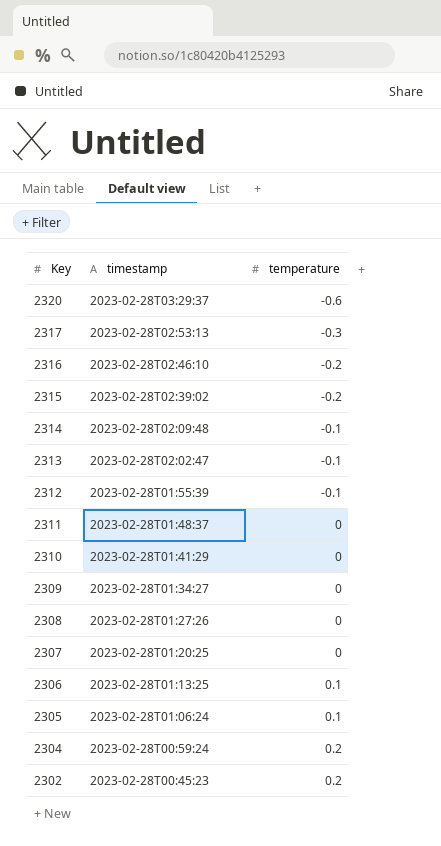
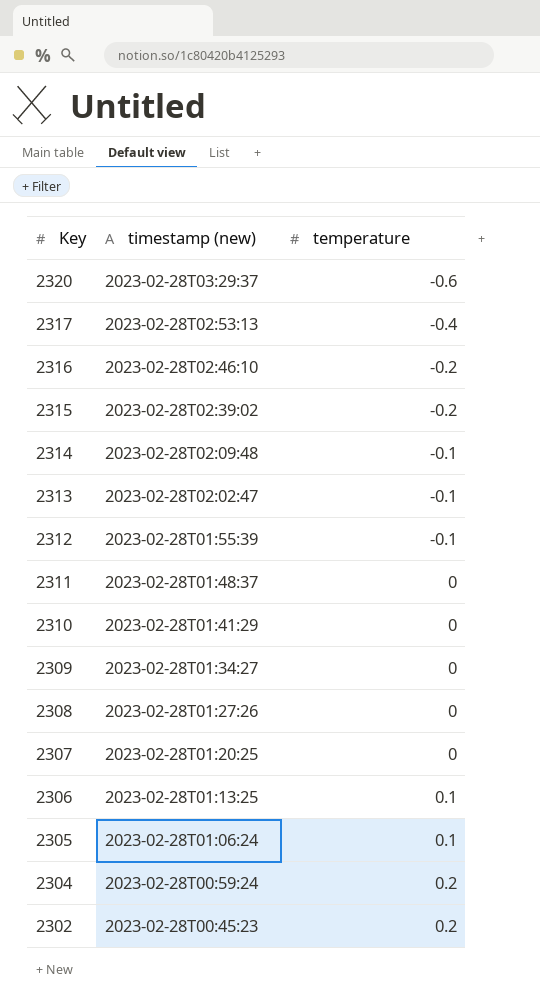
column name: timestamp -> timestamp (new)
2317 | temperature: -0.3 -> -0.4

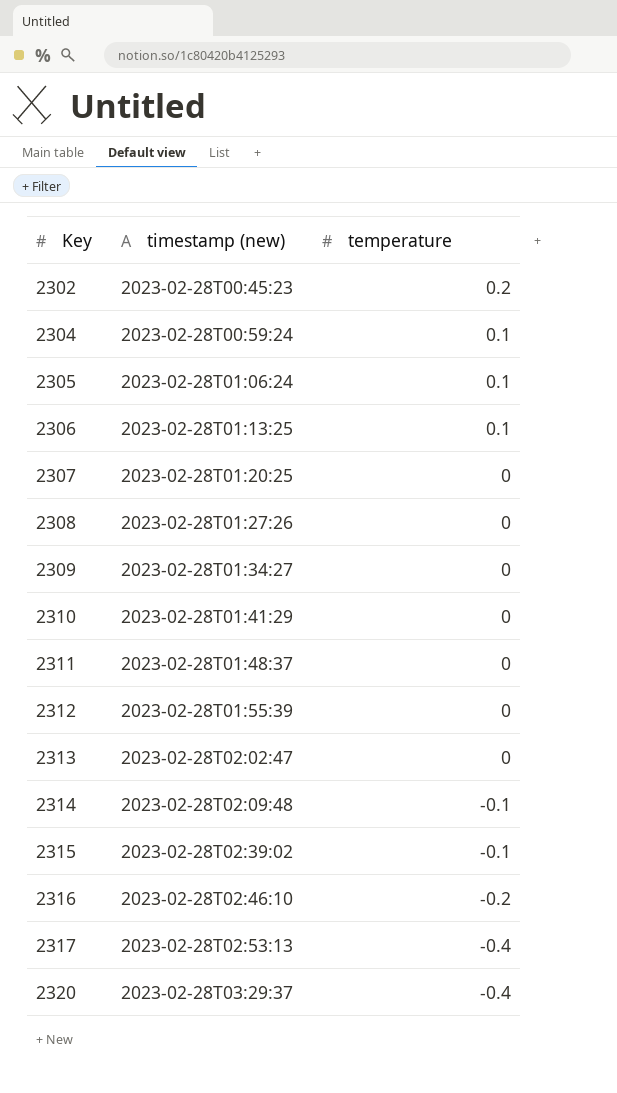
row order: Key descending -> Key ascending
2304 | temperature: 0.2 -> 0.1
2312 | temperature: -0.1 -> 0
2313 | temperature: -0.1 -> 0
2315 | temperature: -0.2 -> -0.1
2320 | temperature: -0.6 -> -0.4

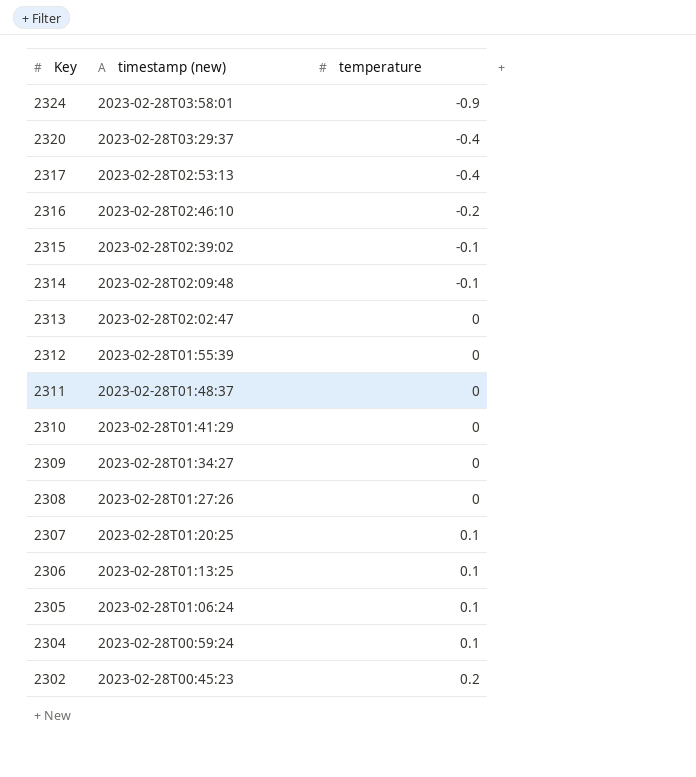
row order: Key ascending -> Key descending
row 2324: none -> 2023-02-28T03:58:01 | -0.9
2307 | temperature: 0 -> 0.1

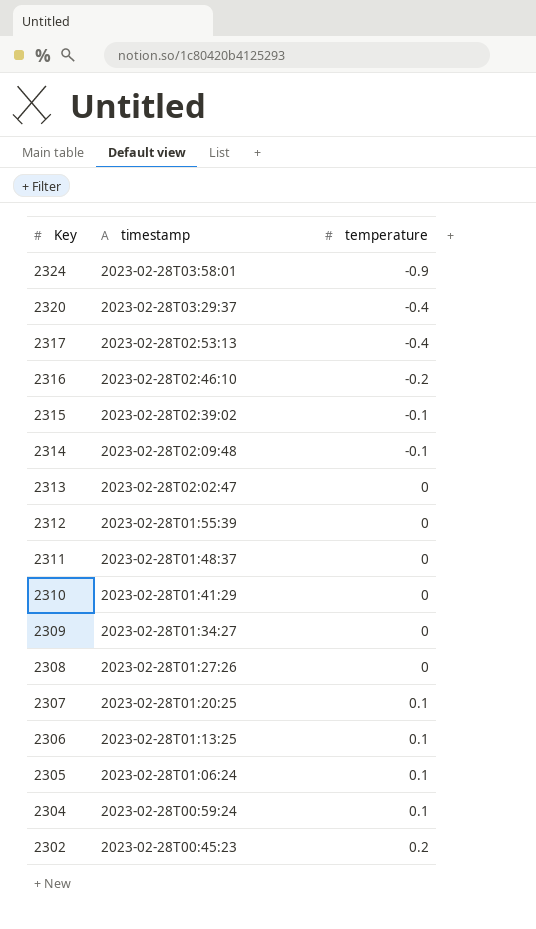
column name: timestamp (new) -> timestamp

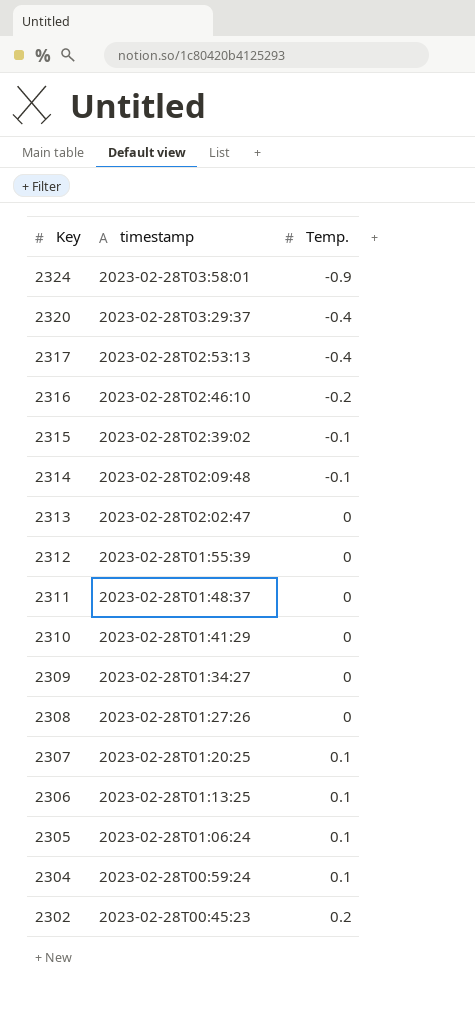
column name: temperature -> Temp.

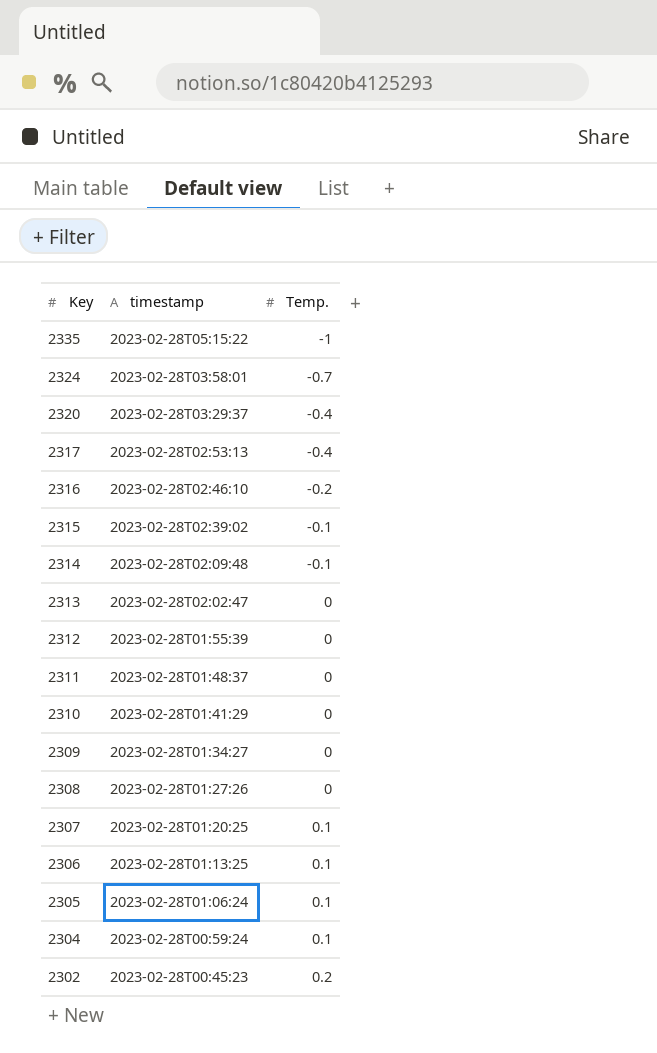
row 2335: none -> 2023-02-28T05:15:22 | -1
2324 | Temp.: -0.9 -> -0.7

